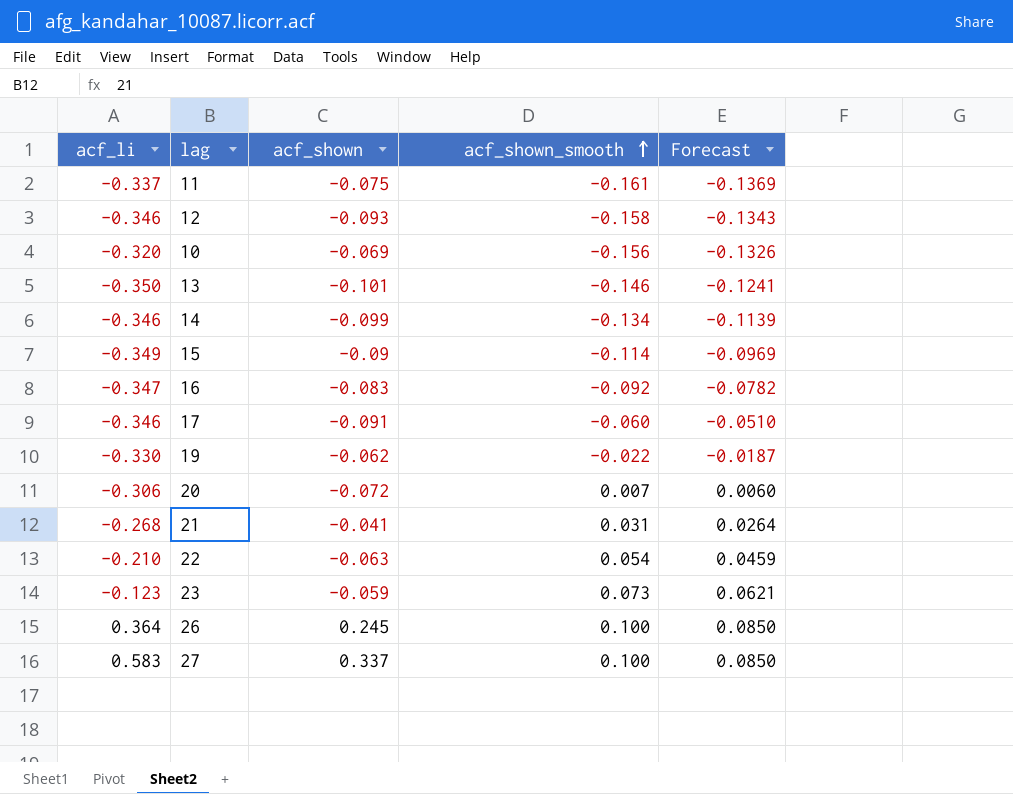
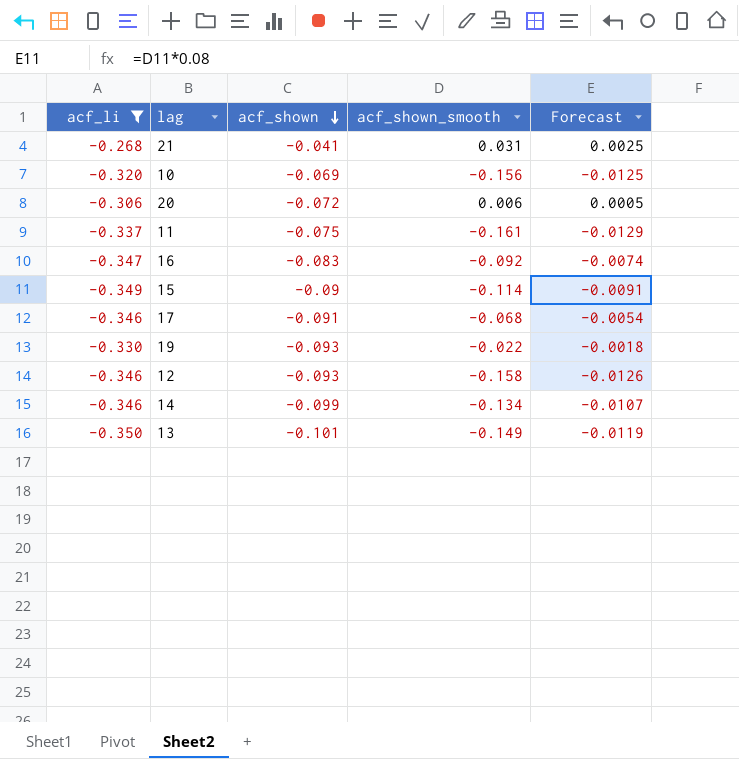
filter: none -> acf_li <= -0.268
row order: acf_shown_smooth ascending -> acf_shown descending
column Forecast | formula: [acf_shown_smooth] * 0.85 -> [acf_shown_smooth] * 0.08
20 | acf_shown_smooth: 0.007 -> 0.006
17 | acf_shown_smooth: -0.060 -> -0.068
19 | acf_shown: -0.062 -> -0.093
13 | acf_shown_smooth: -0.146 -> -0.149

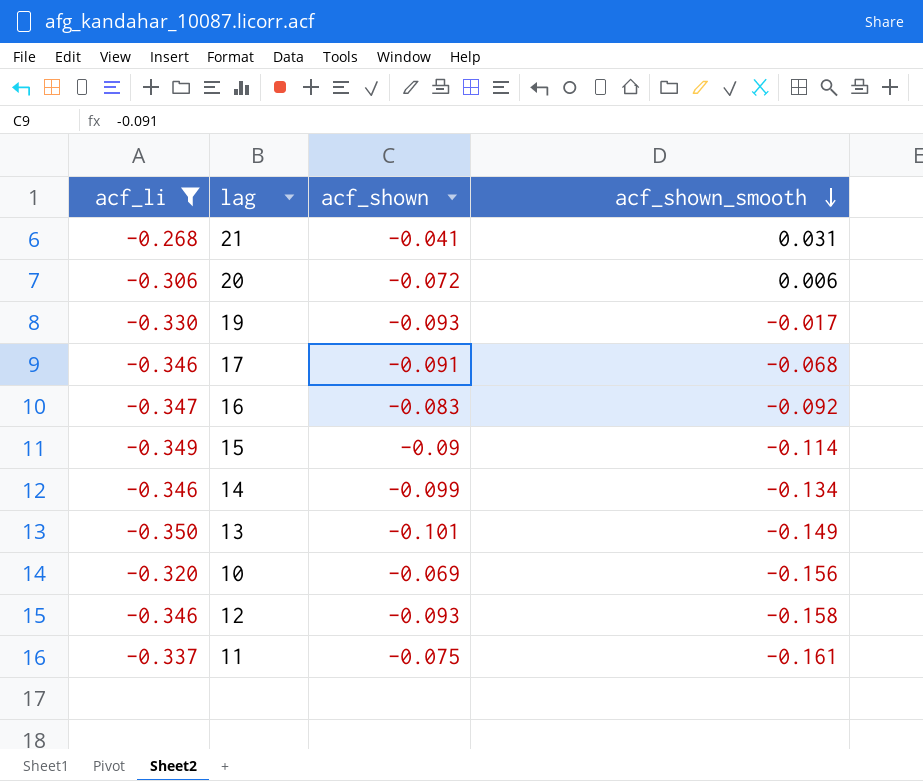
row order: acf_shown descending -> acf_shown_smooth descending
column Forecast | formula: [acf_shown_smooth] * 0.08 -> none
19 | acf_shown_smooth: -0.022 -> -0.017

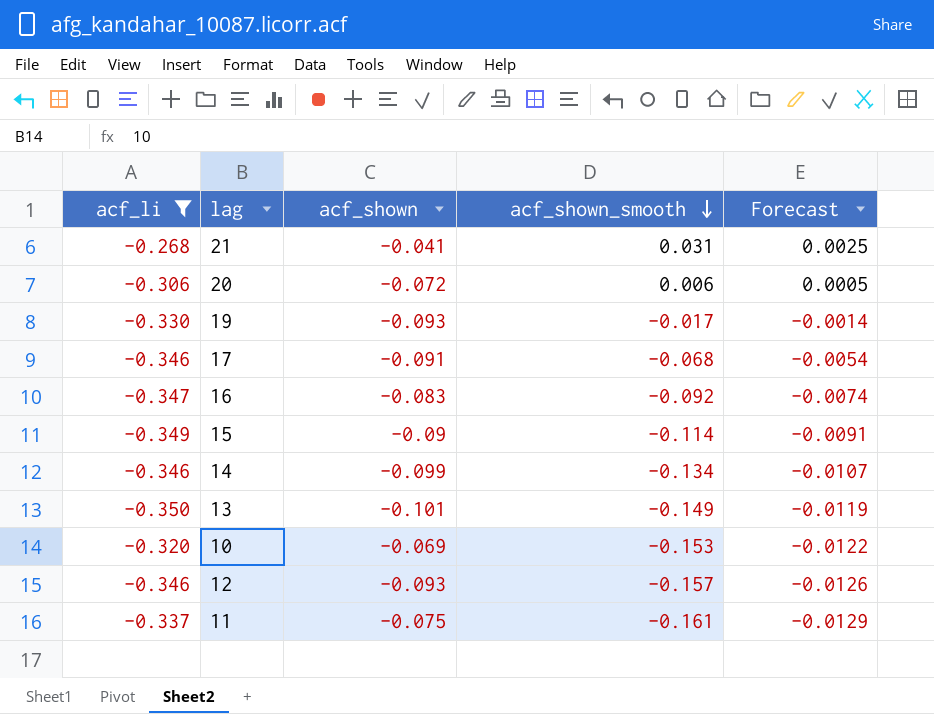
column Forecast | formula: none -> [acf_shown_smooth] * 0.08
10 | acf_shown_smooth: -0.156 -> -0.153
12 | acf_shown_smooth: -0.158 -> -0.157

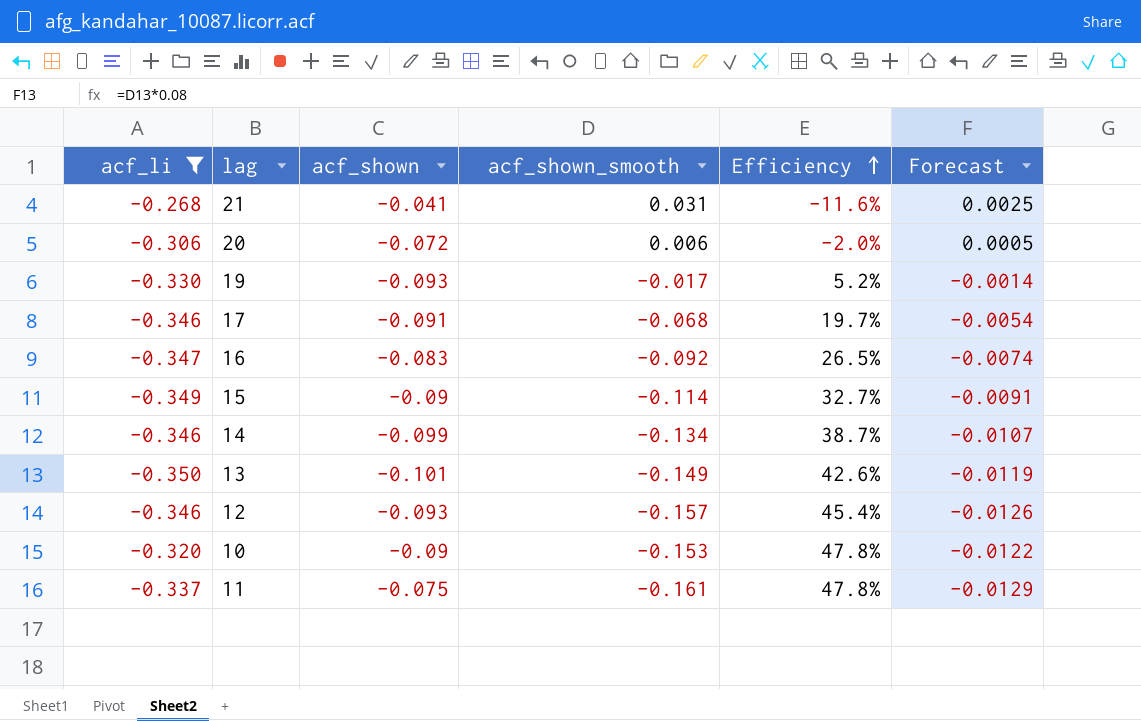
row order: acf_shown_smooth descending -> Efficiency ascending
column Efficiency | formula: none -> [acf_shown_smooth] / [acf_li]
10 | acf_shown: -0.069 -> -0.09

